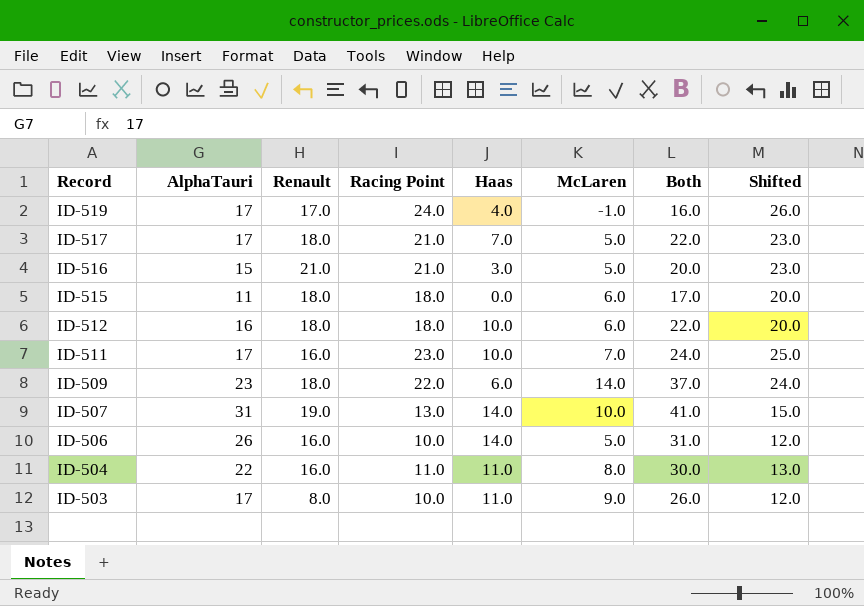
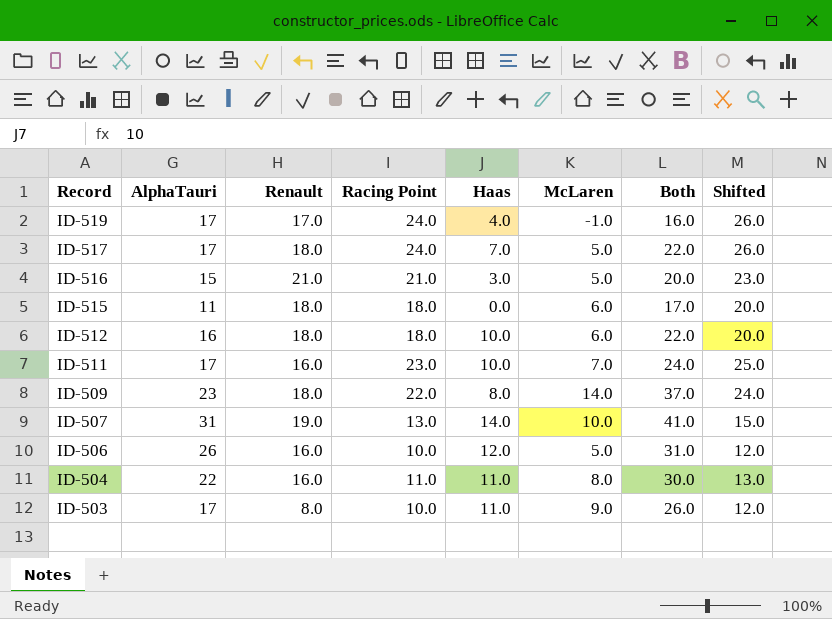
ID-517 | Racing Point: 21.0 -> 24.0
ID-517 | Shifted: 23.0 -> 26.0
ID-509 | Haas: 6.0 -> 8.0
ID-506 | Haas: 14.0 -> 12.0

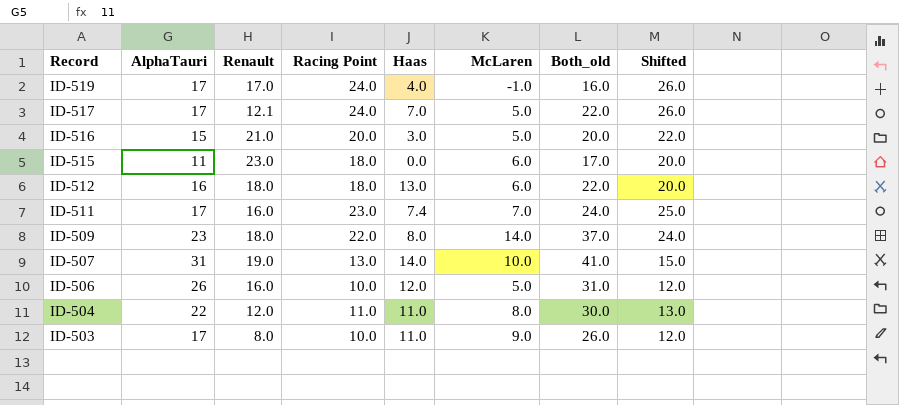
column name: Both -> Both_old
ID-517 | Renault: 18.0 -> 12.1
ID-516 | Racing Point: 21.0 -> 20.0
ID-516 | Shifted: 23.0 -> 22.0
ID-515 | Renault: 18.0 -> 23.0
ID-512 | Haas: 10.0 -> 13.0
ID-511 | Haas: 10.0 -> 7.4
ID-504 | Renault: 16.0 -> 12.0

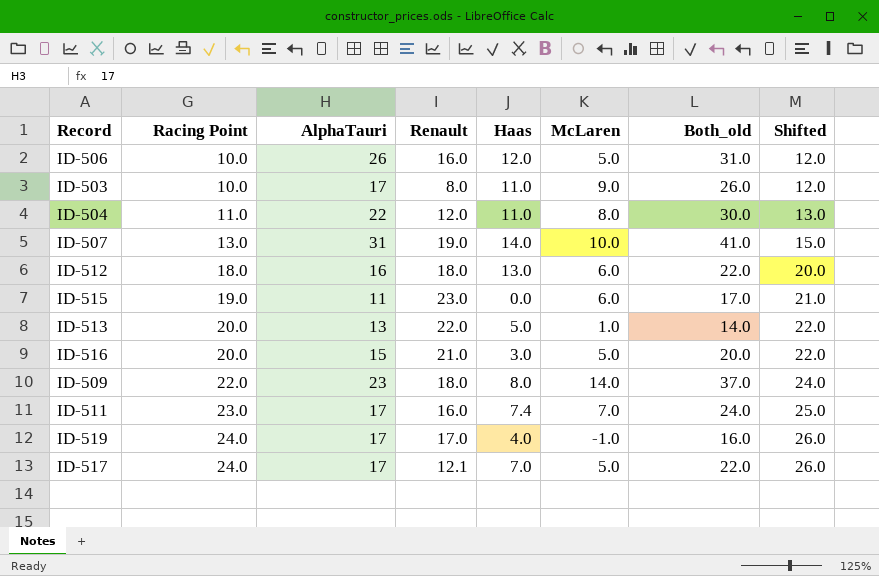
row order: Record descending -> Racing Point ascending
column Racing Point | position: 4 -> 2
ID-515 | Racing Point: 18.0 -> 19.0
ID-515 | Shifted: 20.0 -> 21.0
row ID-513: none -> 20.0 | 13 | 22.0 | 5.0 | 1.0 | 14.0 | 22.0

